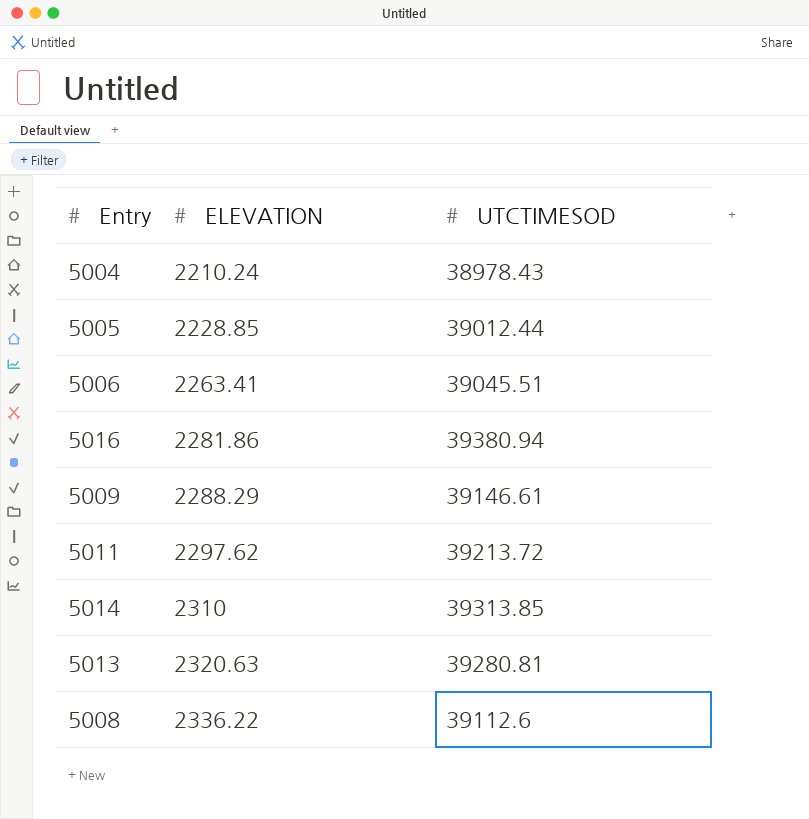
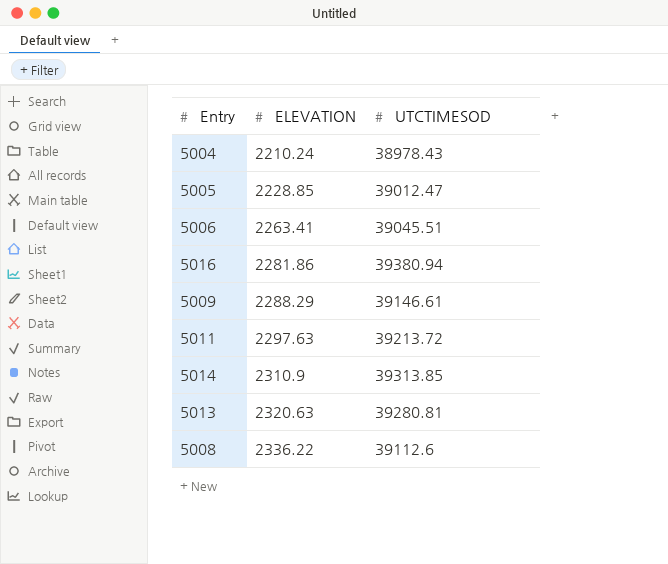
5005 | UTCTIMESOD: 39012.44 -> 39012.47
5011 | ELEVATION: 2297.62 -> 2297.63
5014 | ELEVATION: 2310 -> 2310.9

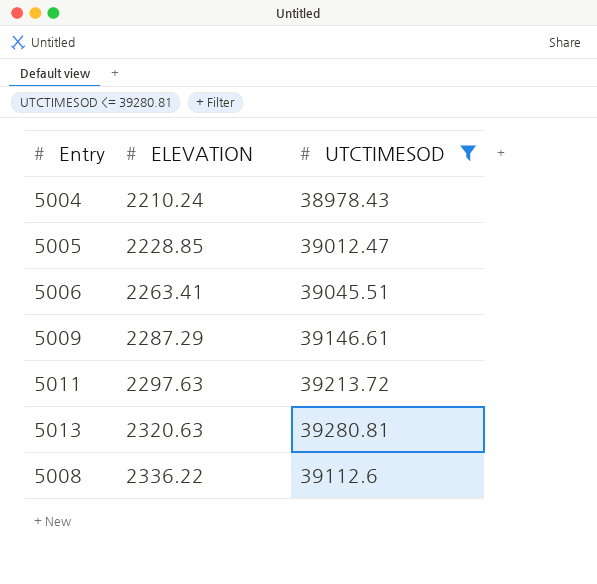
filter: none -> UTCTIMESOD <= 39280.81
5009 | ELEVATION: 2288.29 -> 2287.29

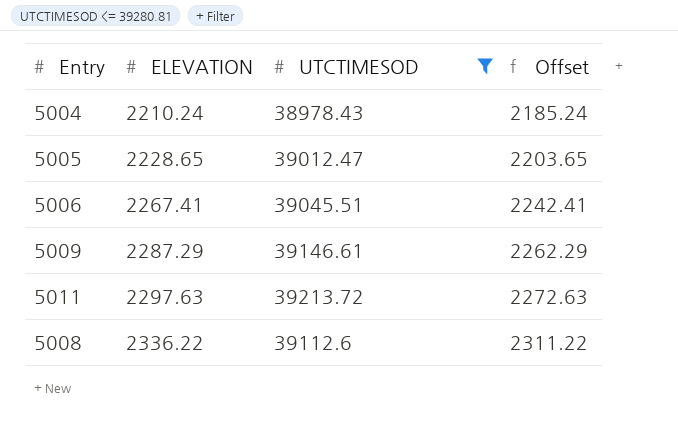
column Offset | formula: none -> [ELEVATION] - 25
row 5013: 2320.63 | 39280.81 -> none
5005 | ELEVATION: 2228.85 -> 2228.65
5006 | ELEVATION: 2263.41 -> 2267.41

